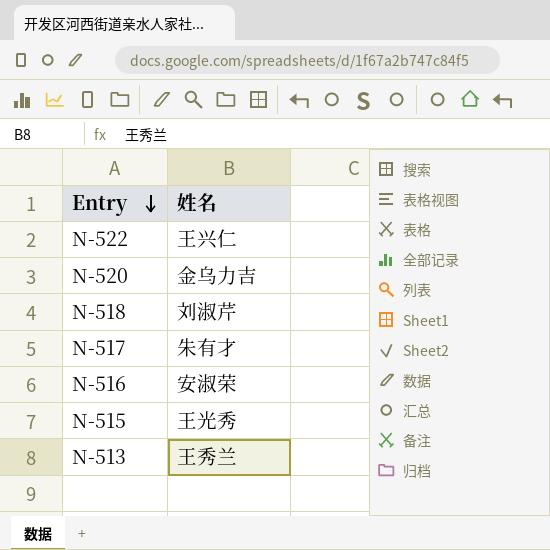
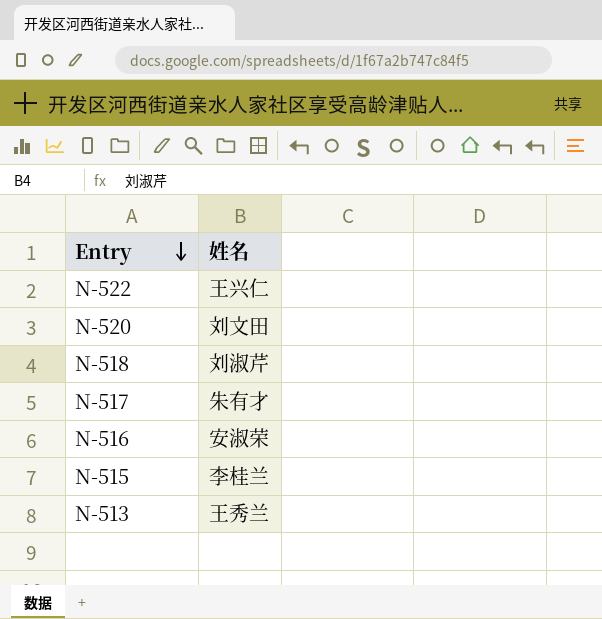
N-520 | 姓名: 金乌力吉 -> 刘文田
N-515 | 姓名: 王光秀 -> 李桂兰

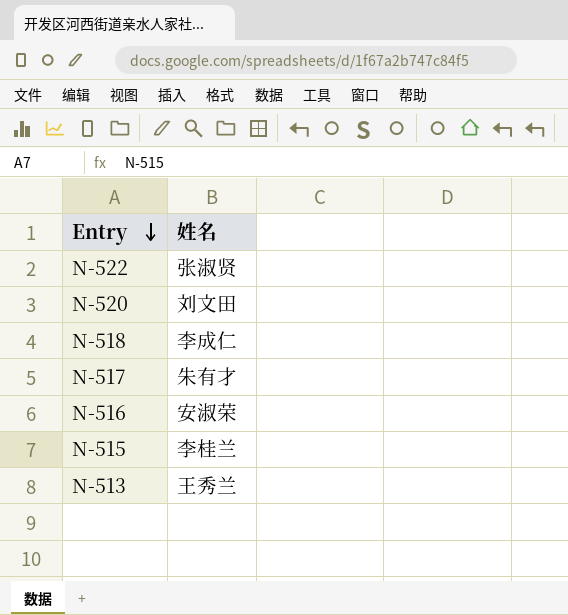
N-522 | 姓名: 王兴仁 -> 张淑贤
N-518 | 姓名: 刘淑芹 -> 李成仁

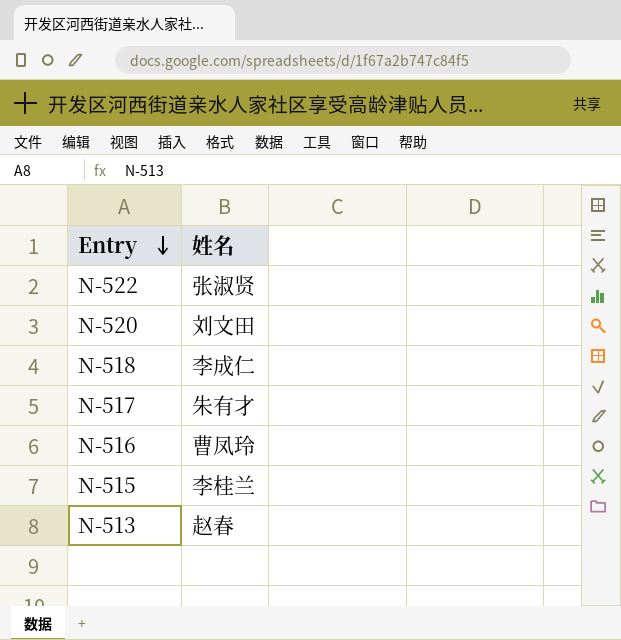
N-516 | 姓名: 安淑荣 -> 曹凤玲
N-513 | 姓名: 王秀兰 -> 赵春

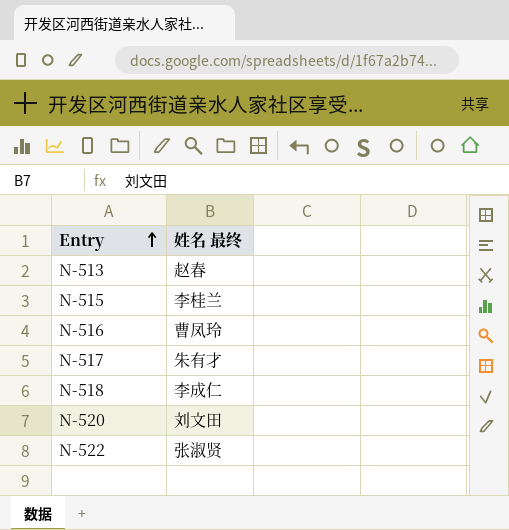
row order: Entry descending -> Entry ascending
column name: 姓名 -> 姓名 最终

